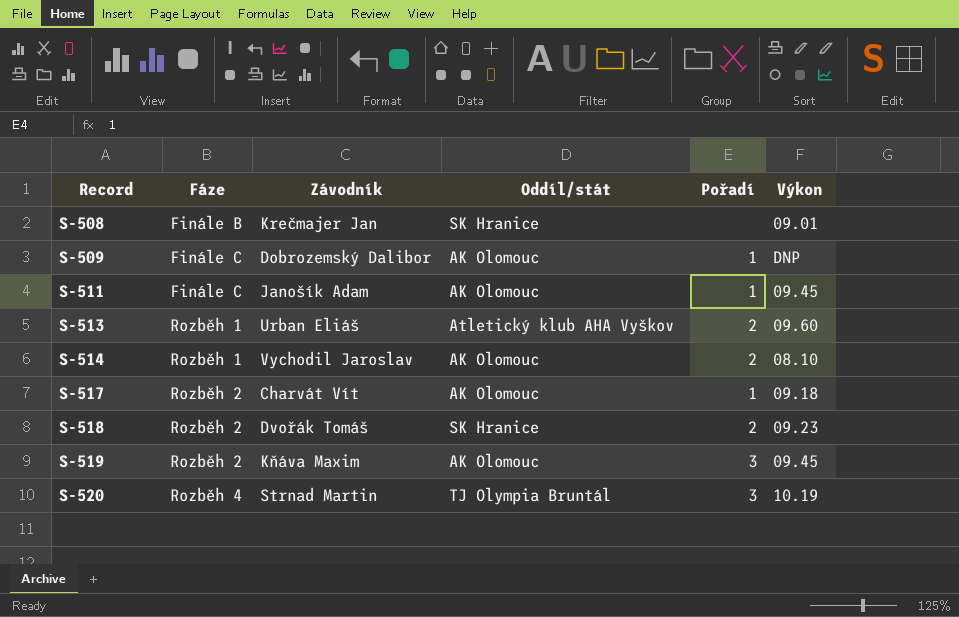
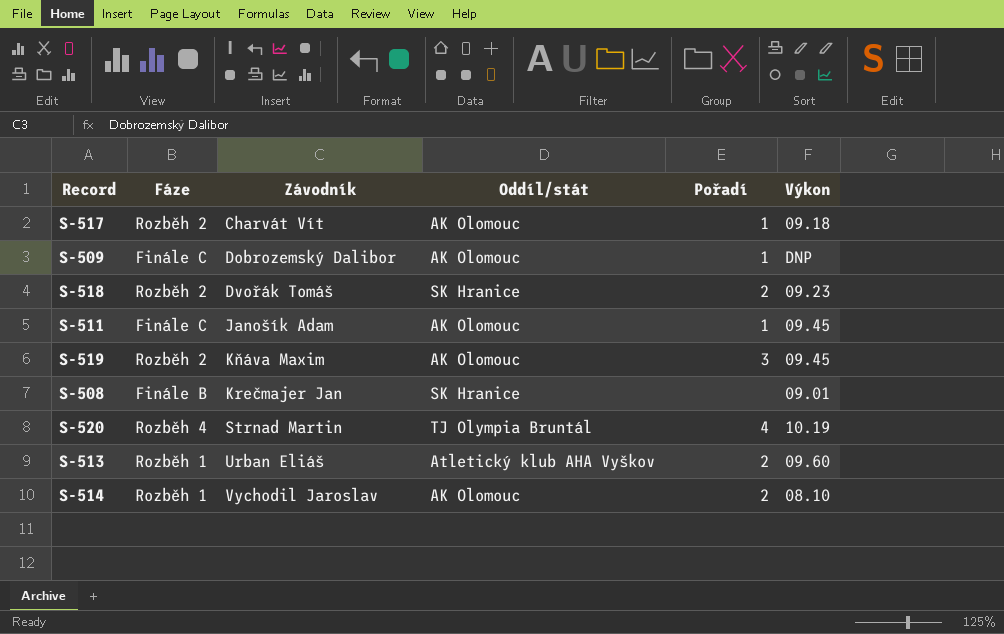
row order: Record ascending -> Závodník ascending
S-520 | Pořadí: 3 -> 4

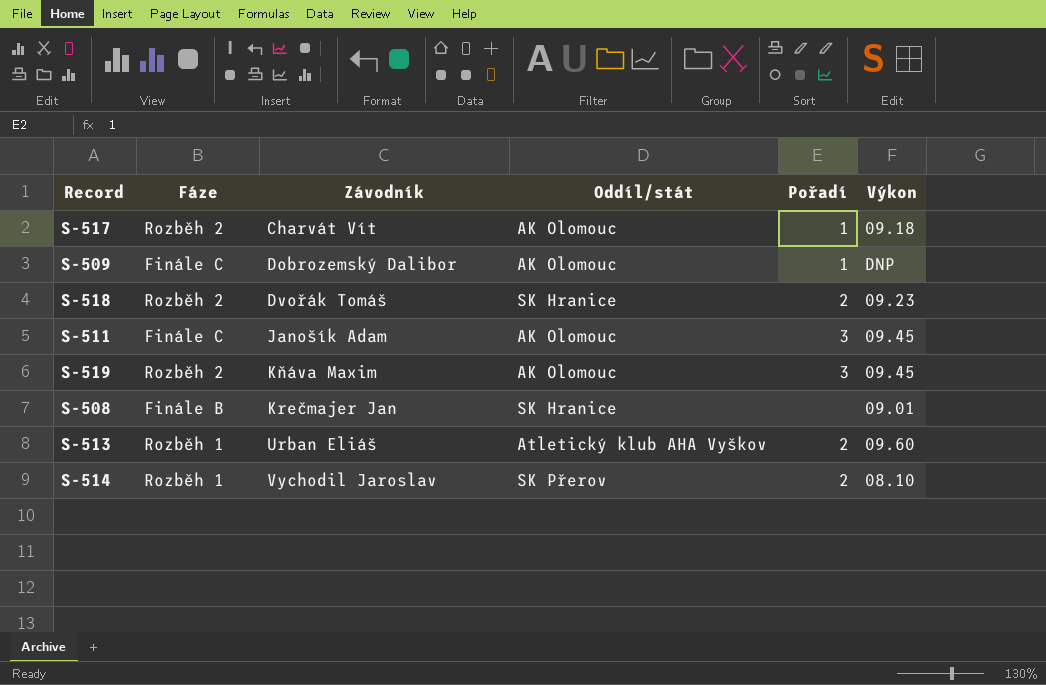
row S-520: Rozběh 4 | Strnad Martin | TJ Olympia Bruntál | 4 | 10.19 -> none
S-511 | Pořadí: 1 -> 3
S-514 | Oddíl/stát: AK Olomouc -> SK Přerov

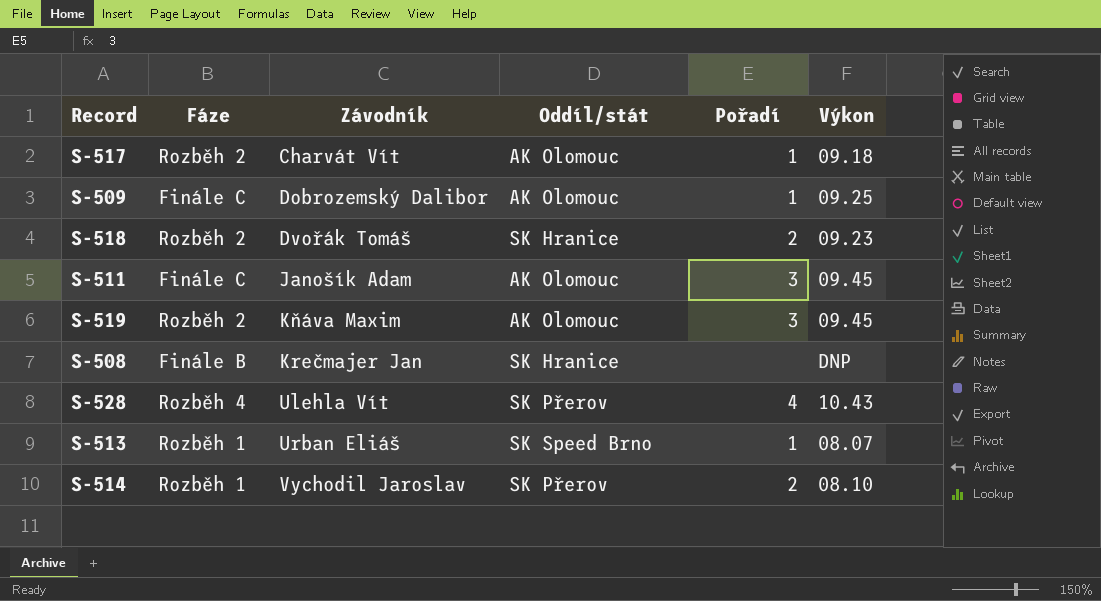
S-509 | Výkon: DNP -> 09.25
S-508 | Výkon: 09.01 -> DNP
row S-528: none -> Rozběh 4 | Ulehla Vít | SK Přerov | 4 | 10.43
S-513 | Oddíl/stát: Atletický klub AHA Vyškov -> SK Speed Brno
S-513 | Pořadí: 2 -> 1
S-513 | Výkon: 09.60 -> 08.07

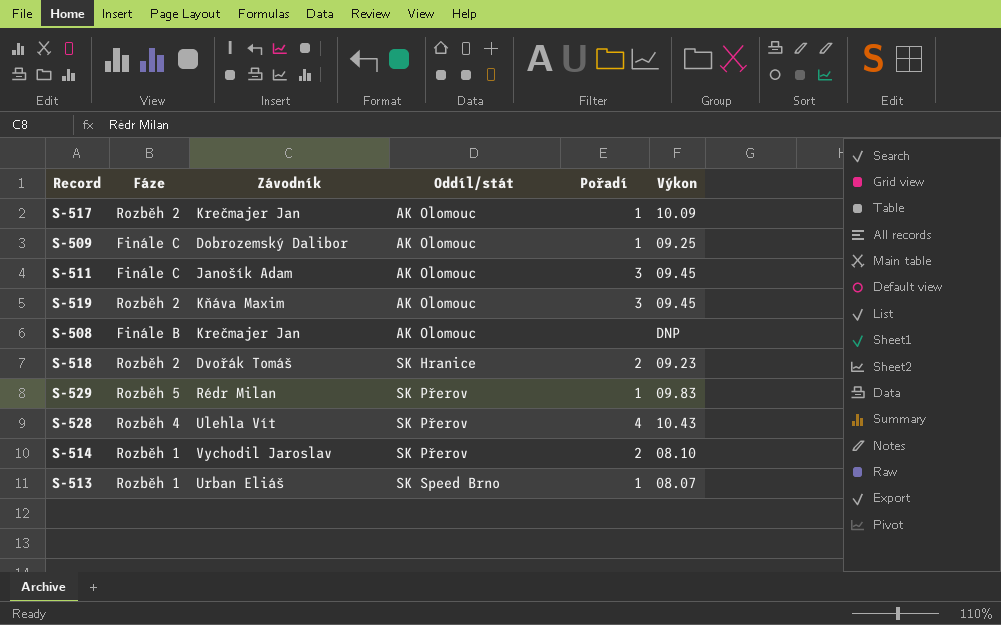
row order: Závodník ascending -> Oddíl/stát ascending
S-517 | Závodník: Charvát Vít -> Krečmajer Jan
S-517 | Výkon: 09.18 -> 10.09
S-508 | Oddíl/stát: SK Hranice -> AK Olomouc
row S-529: none -> Rozběh 5 | Rédr Milan | SK Přerov | 1 | 09.83

